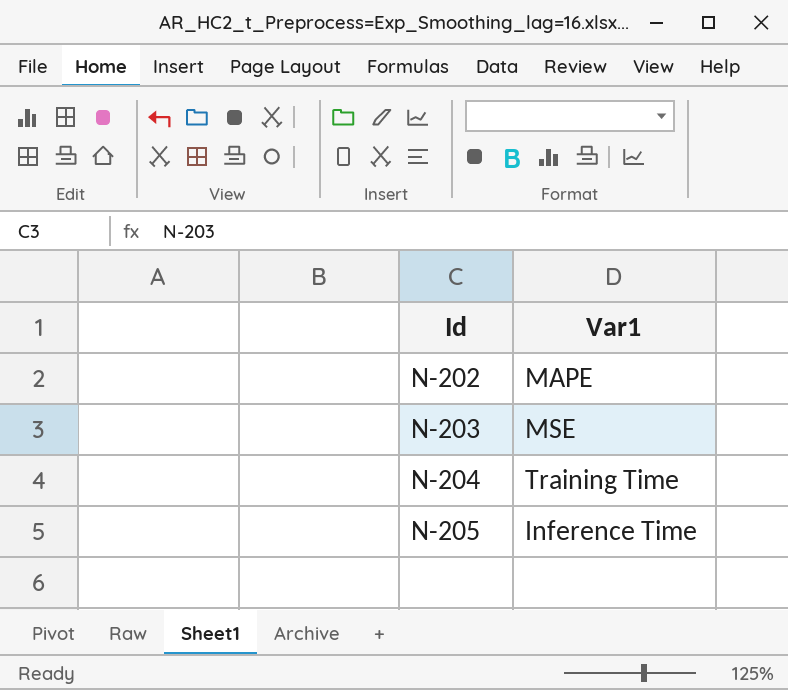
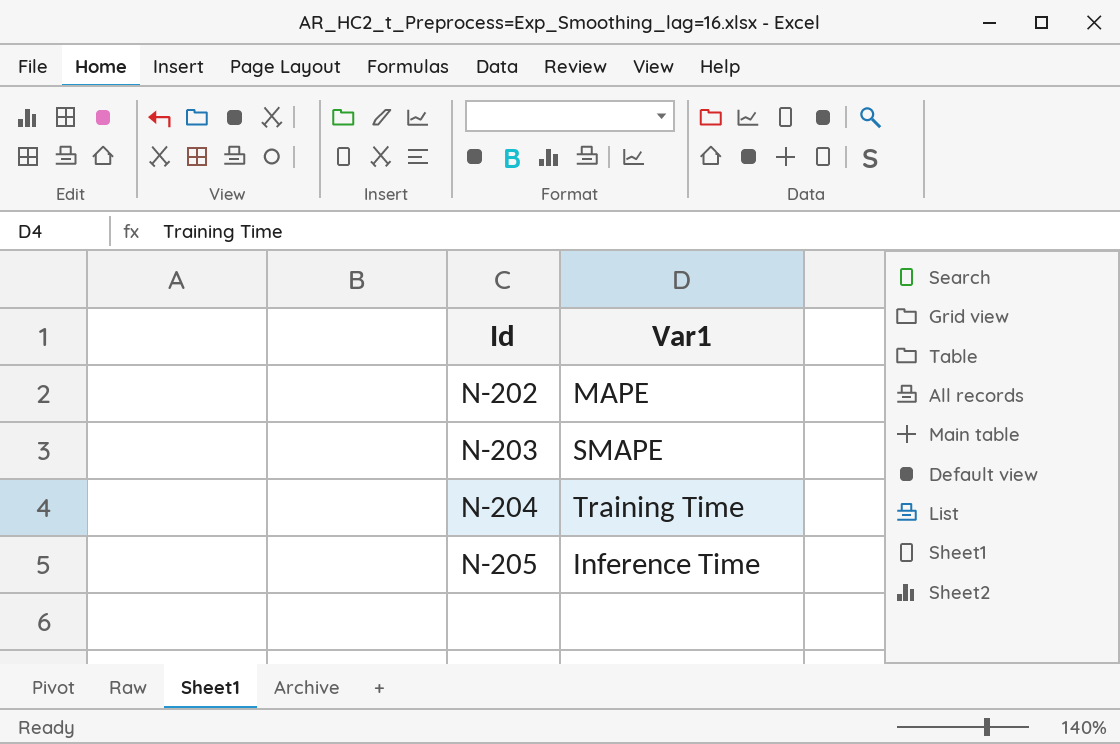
N-203 | Var1: MSE -> SMAPE

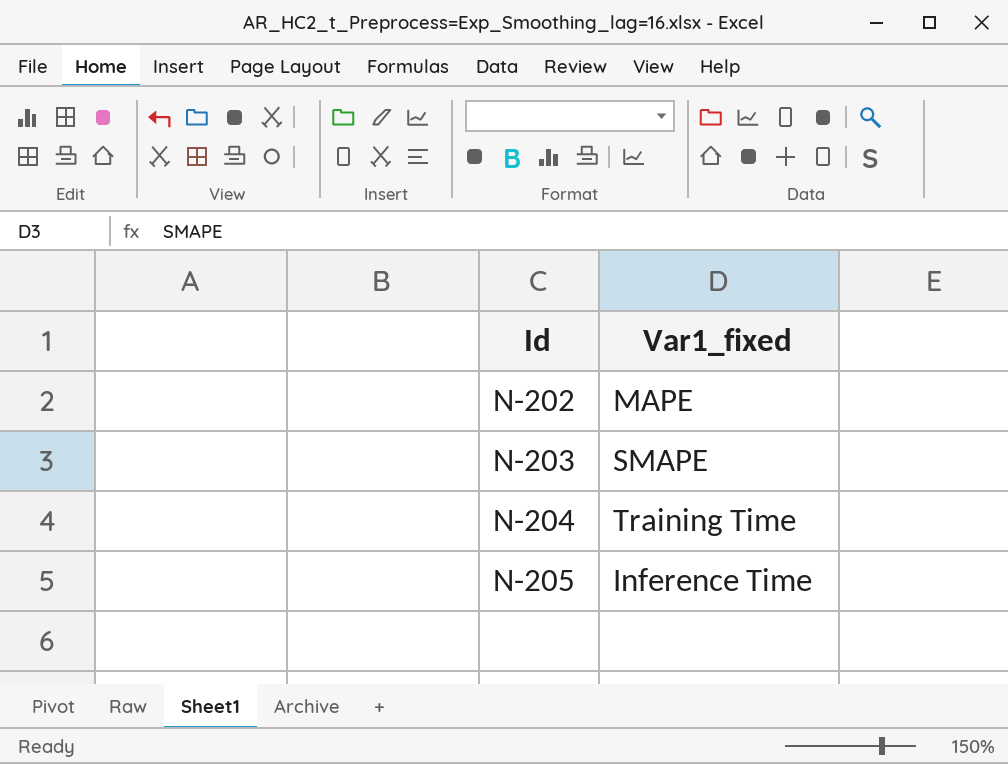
column name: Var1 -> Var1_fixed

